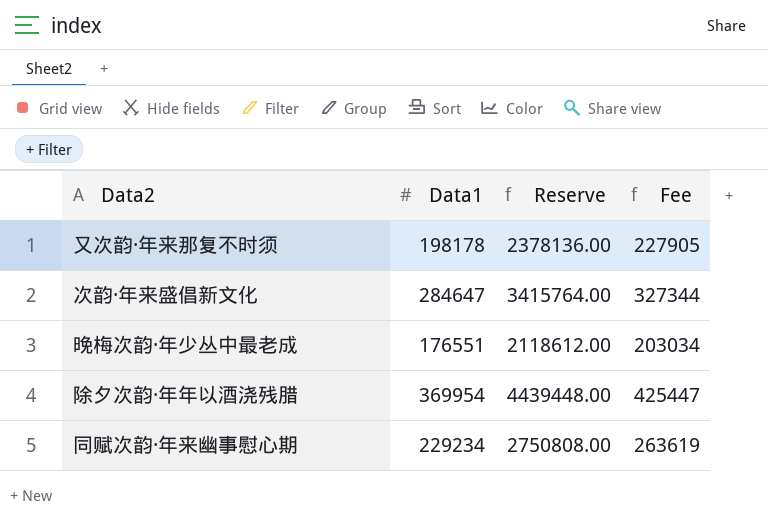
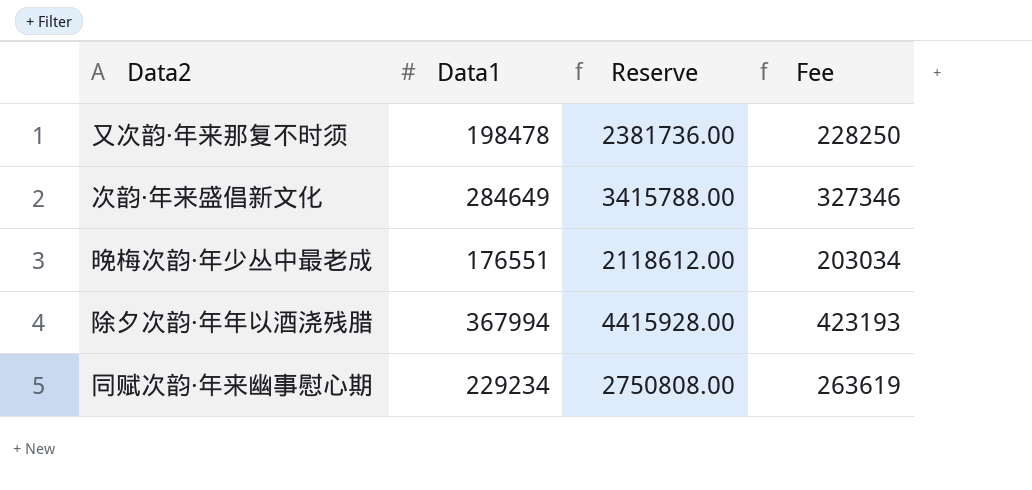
又次韵·年来那复不时须 | Data1: 198178 -> 198478
又次韵·年来那复不时须 | Reserve: 2378136.00 -> 2381736.00
又次韵·年来那复不时须 | Fee: 227905 -> 228250
次韵·年来盛倡新文化 | Data1: 284647 -> 284649
次韵·年来盛倡新文化 | Reserve: 3415764.00 -> 3415788.00
次韵·年来盛倡新文化 | Fee: 327344 -> 327346
除夕次韵·年年以酒浇残腊 | Data1: 369954 -> 367994
除夕次韵·年年以酒浇残腊 | Reserve: 4439448.00 -> 4415928.00
除夕次韵·年年以酒浇残腊 | Fee: 425447 -> 423193

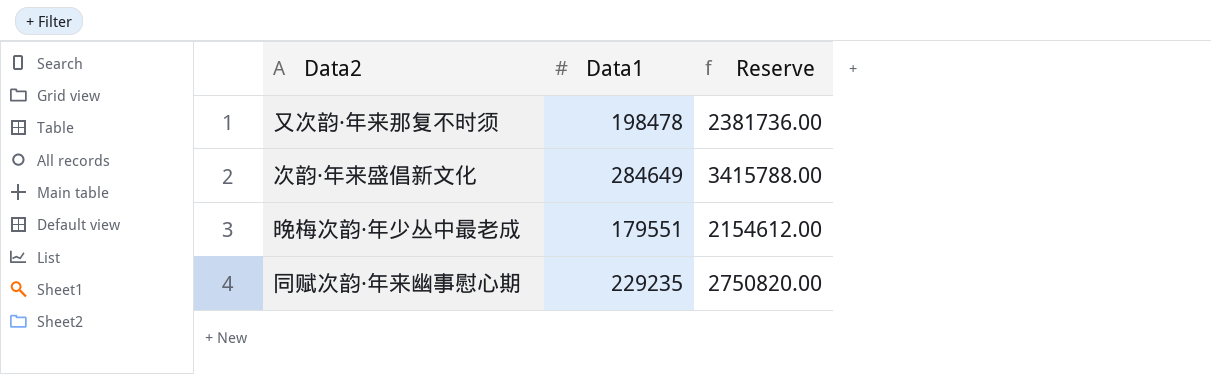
column Fee | formula: [Data1] * 1.15 -> none
row 除夕次韵·年年以酒浇残腊: 367994 | 4415928.00 | 423193 -> none
晚梅次韵·年少丛中最老成 | Data1: 176551 -> 179551
晚梅次韵·年少丛中最老成 | Reserve: 2118612.00 -> 2154612.00
同赋次韵·年来幽事慰心期 | Data1: 229234 -> 229235
同赋次韵·年来幽事慰心期 | Reserve: 2750808.00 -> 2750820.00

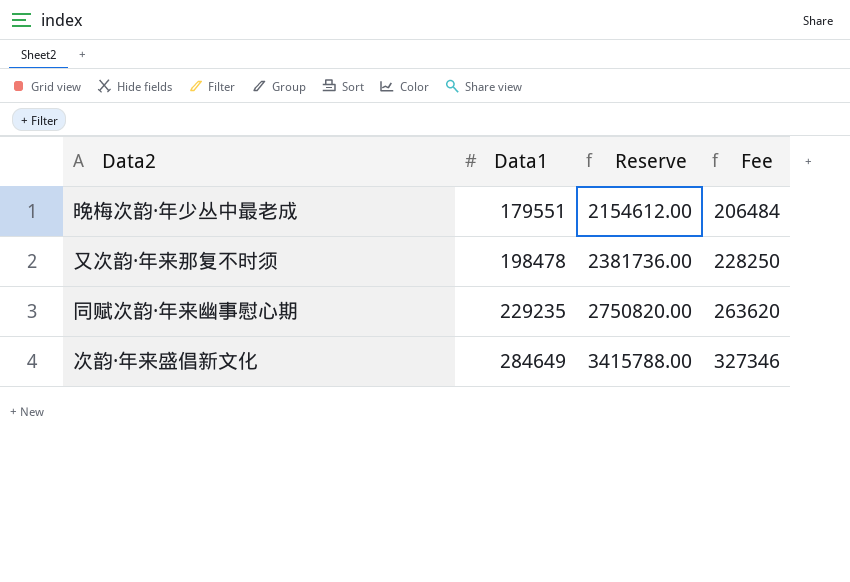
row order: none -> Data1 ascending
column Fee | formula: none -> [Data1] * 1.15

